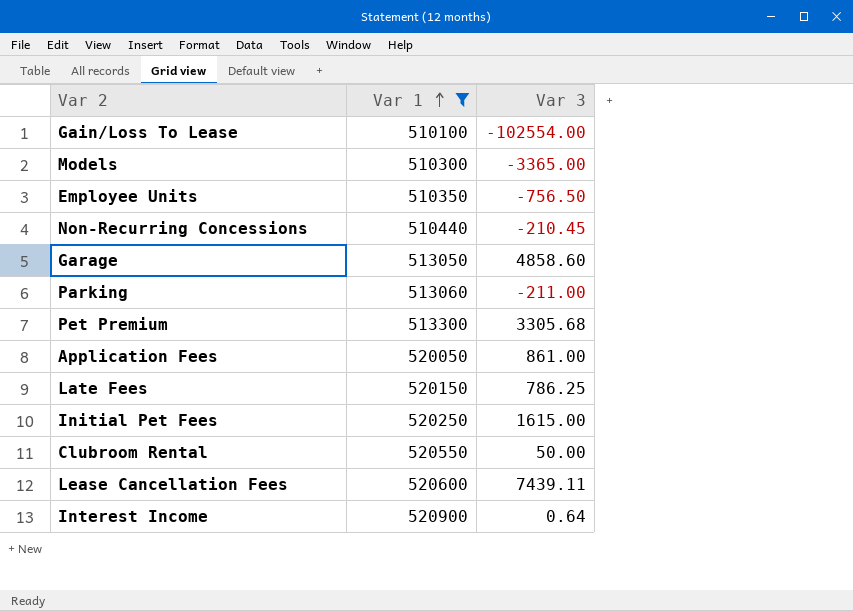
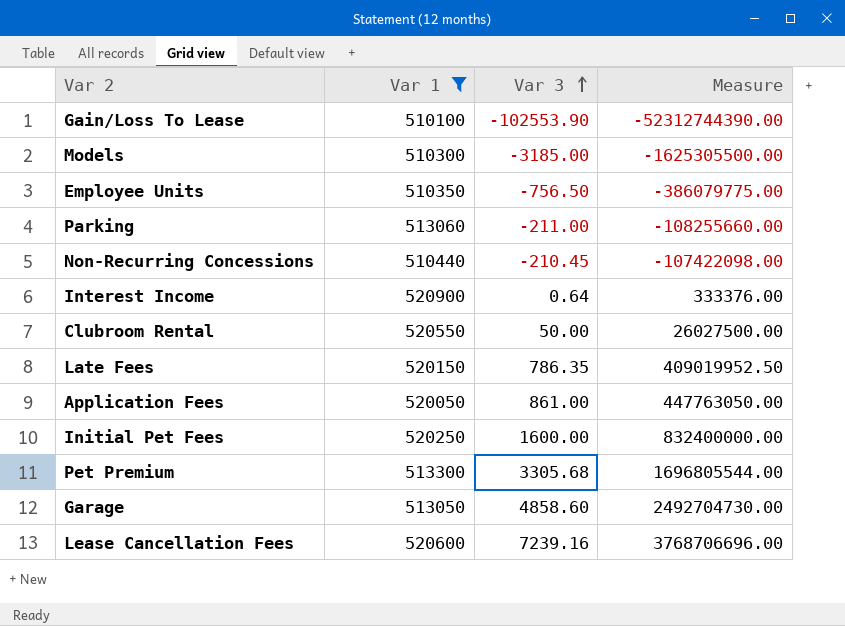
row order: Var 1 ascending -> Var 3 ascending
column Measure | formula: none -> [Var 1] * [Var 3]
Gain/Loss To Lease | Var 3: -102554.00 -> -102553.90
Models | Var 3: -3365.00 -> -3185.00
Late Fees | Var 3: 786.25 -> 786.35
Initial Pet Fees | Var 3: 1615.00 -> 1600.00
Lease Cancellation Fees | Var 3: 7439.11 -> 7239.16

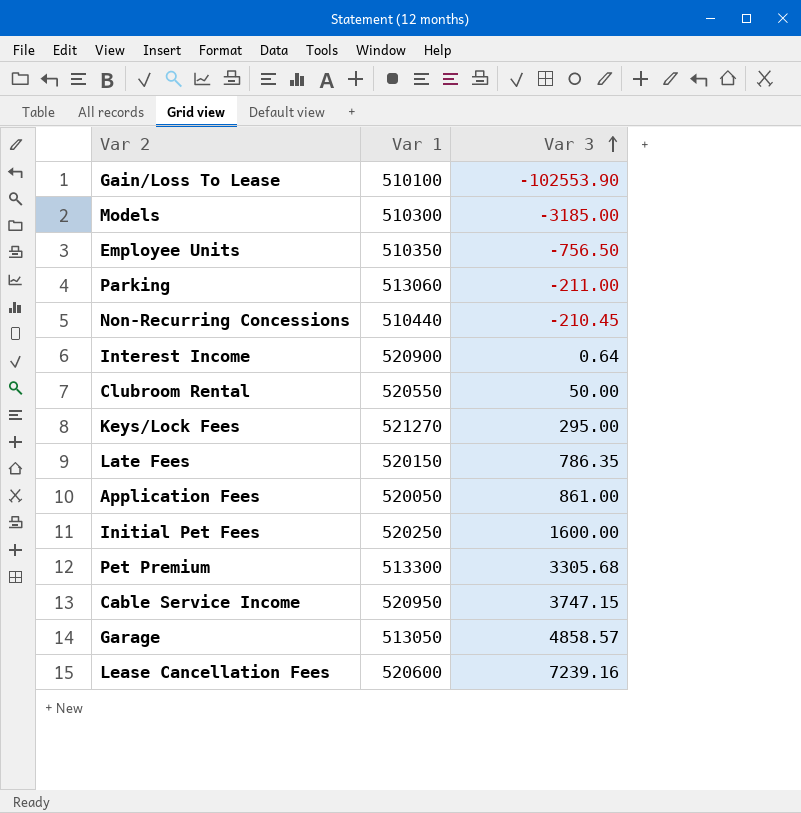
filter: Var 1 <= 520900 -> none
column Measure | formula: [Var 1] * [Var 3] -> none
Garage | Var 3: 4858.60 -> 4858.57

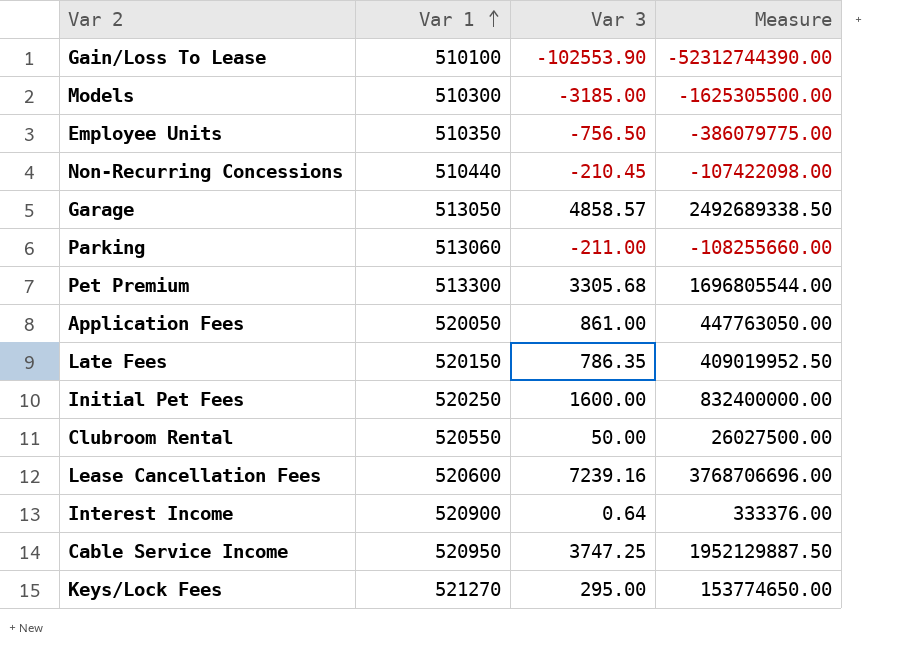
row order: Var 3 ascending -> Var 1 ascending
column Measure | formula: none -> [Var 1] * [Var 3]
Cable Service Income | Var 3: 3747.15 -> 3747.25

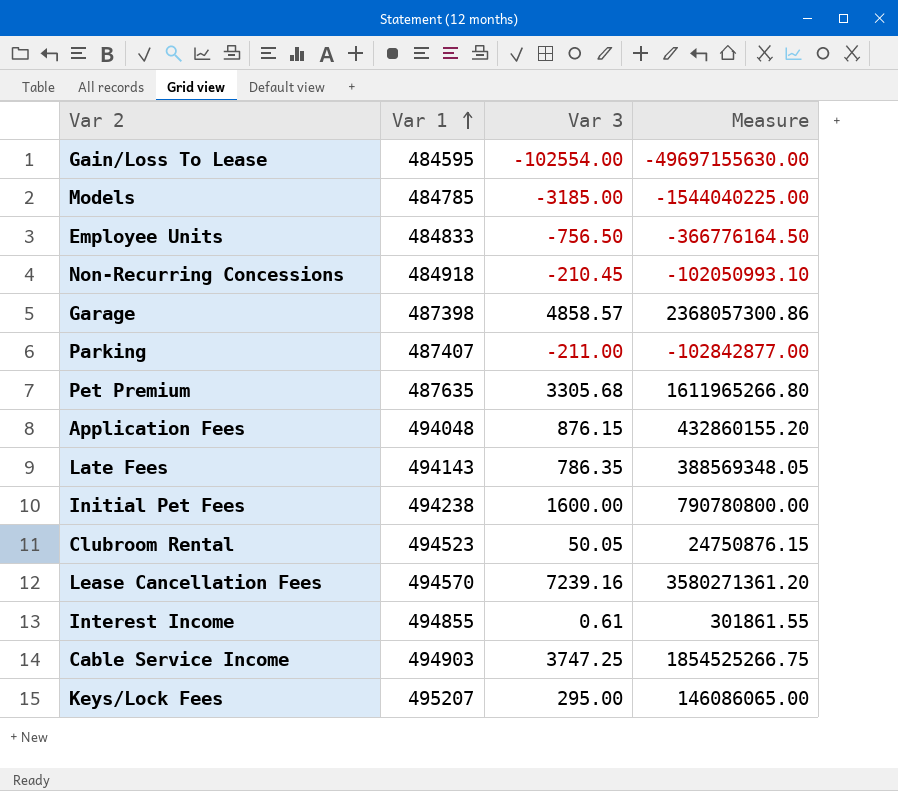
Gain/Loss To Lease | Var 1: 510100 -> 484595
Gain/Loss To Lease | Var 3: -102553.90 -> -102554.00
Gain/Loss To Lease | Measure: -52312744390.00 -> -49697155630.00
Models | Var 1: 510300 -> 484785
Models | Measure: -1625305500.00 -> -1544040225.00
Employee Units | Var 1: 510350 -> 484833
Employee Units | Measure: -386079775.00 -> -366776164.50
Non-Recurring Concessions | Var 1: 510440 -> 484918
Non-Recurring Concessions | Measure: -107422098.00 -> -102050993.10
Garage | Var 1: 513050 -> 487398
Garage | Measure: 2492689338.50 -> 2368057300.86
Parking | Var 1: 513060 -> 487407
Parking | Measure: -108255660.00 -> -102842877.00
Pet Premium | Var 1: 513300 -> 487635
Pet Premium | Measure: 1696805544.00 -> 1611965266.80
Application Fees | Var 1: 520050 -> 494048
Application Fees | Var 3: 861.00 -> 876.15
Application Fees | Measure: 447763050.00 -> 432860155.20
Late Fees | Var 1: 520150 -> 494143
Late Fees | Measure: 409019952.50 -> 388569348.05
Initial Pet Fees | Var 1: 520250 -> 494238
Initial Pet Fees | Measure: 832400000.00 -> 790780800.00
Clubroom Rental | Var 1: 520550 -> 494523
Clubroom Rental | Var 3: 50.00 -> 50.05
Clubroom Rental | Measure: 26027500.00 -> 24750876.15
Lease Cancellation Fees | Var 1: 520600 -> 494570
Lease Cancellation Fees | Measure: 3768706696.00 -> 3580271361.20
Interest Income | Var 1: 520900 -> 494855
Interest Income | Var 3: 0.64 -> 0.61
Interest Income | Measure: 333376.00 -> 301861.55
Cable Service Income | Var 1: 520950 -> 494903
Cable Service Income | Measure: 1952129887.50 -> 1854525266.75
Keys/Lock Fees | Var 1: 521270 -> 495207
Keys/Lock Fees | Measure: 153774650.00 -> 146086065.00

